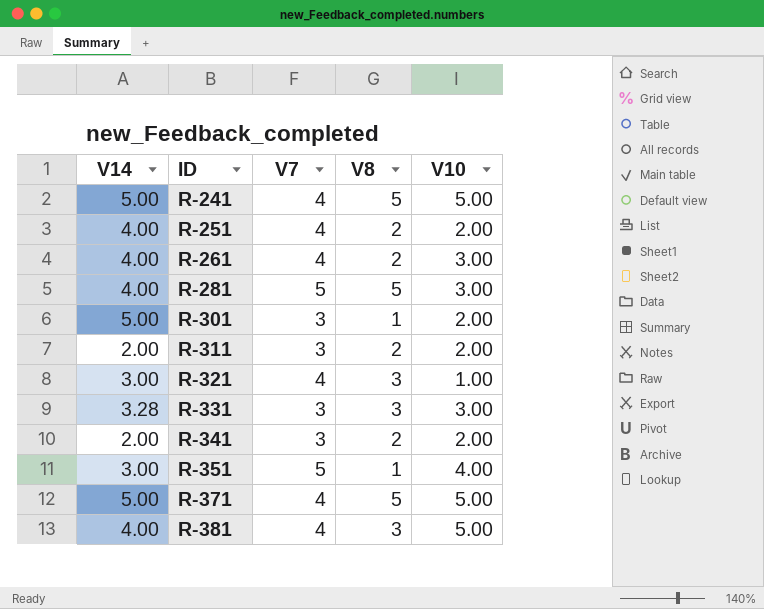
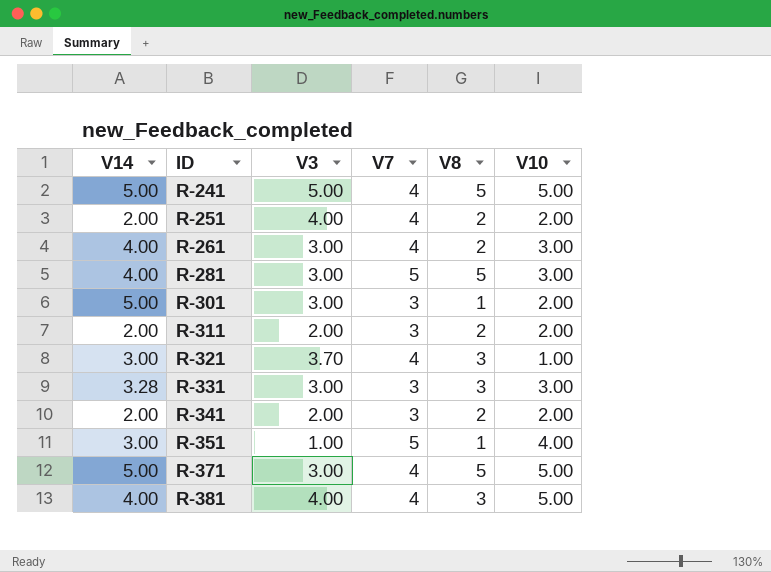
column V3 | position: none -> 3
R-251 | V14: 4.00 -> 2.00

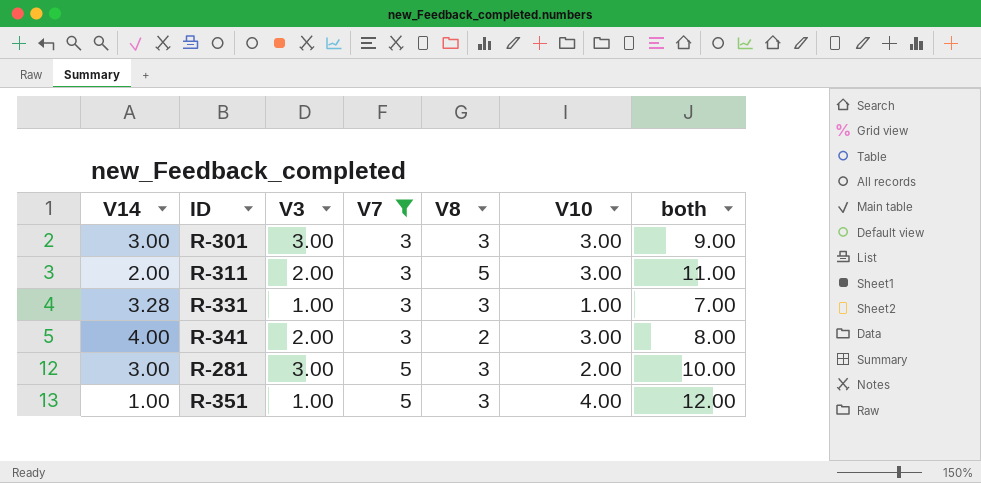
filter: none -> V7 != 4
row order: ID ascending -> V7 ascending
column both | formula: none -> [V7] + [V8] + [V10]
R-301 | V14: 5.00 -> 3.00
R-301 | V8: 1 -> 3
R-301 | V10: 2.00 -> 3.00
R-311 | V8: 2 -> 5
R-311 | V10: 2.00 -> 3.00
R-331 | V3: 3.00 -> 1.00
R-331 | V10: 3.00 -> 1.00
R-341 | V14: 2.00 -> 4.00
R-341 | V10: 2.00 -> 3.00
R-281 | V14: 4.00 -> 3.00
R-281 | V8: 5 -> 3
R-281 | V10: 3.00 -> 2.00
R-351 | V14: 3.00 -> 1.00
R-351 | V8: 1 -> 3

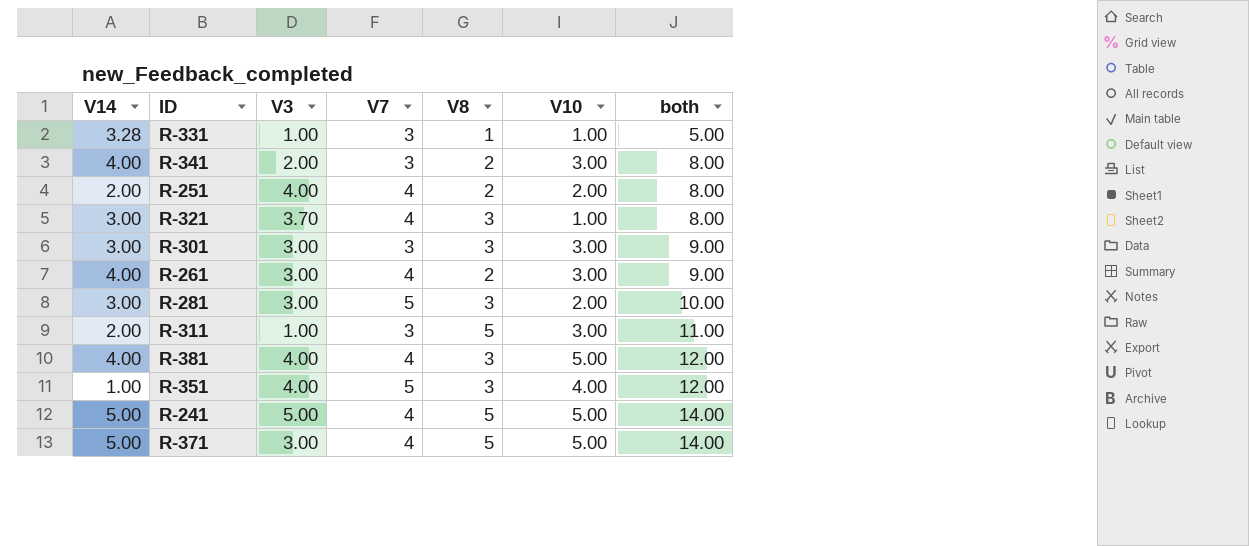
filter: V7 != 4 -> none
row order: V7 ascending -> both ascending
R-331 | V8: 3 -> 1
R-331 | both: 7.00 -> 5.00
R-311 | V3: 2.00 -> 1.00
R-351 | V3: 1.00 -> 4.00

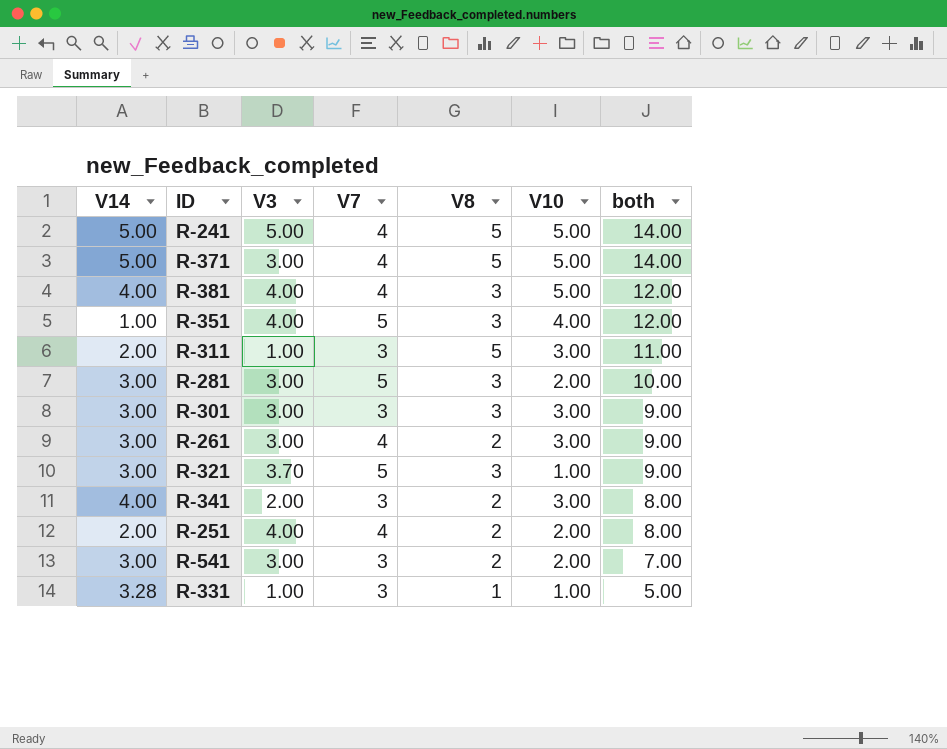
row order: both ascending -> both descending
R-261 | V14: 4.00 -> 3.00
R-321 | V7: 4 -> 5
R-321 | both: 8.00 -> 9.00
row R-541: none -> 3.00 | 3.00 | 3 | 2 | 2.00 | 7.00

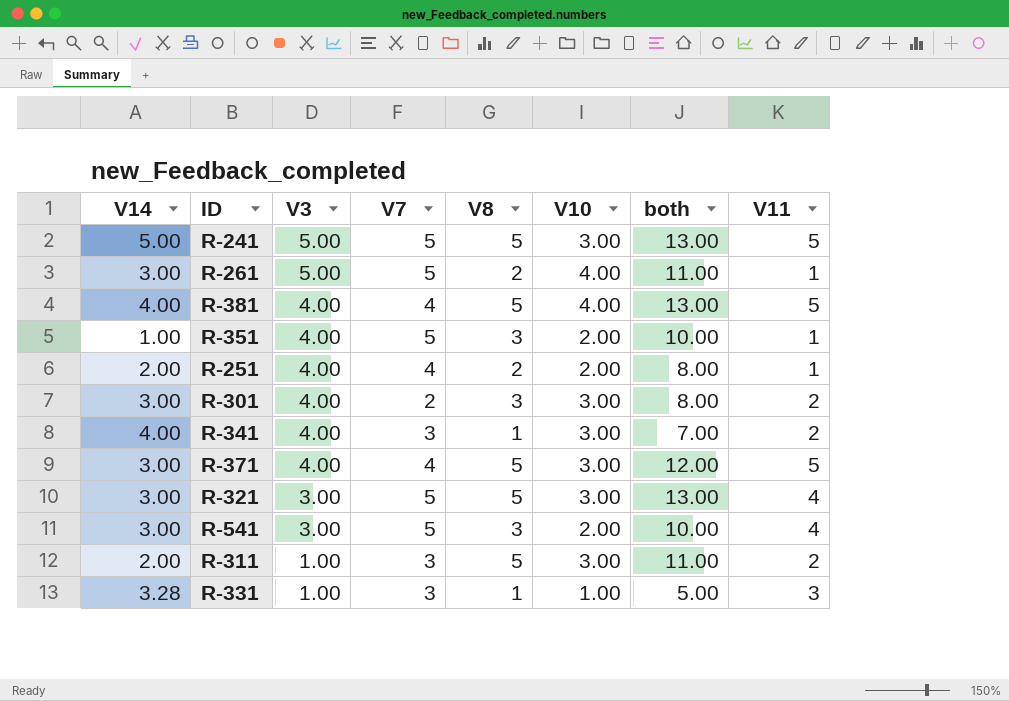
row order: both descending -> V3 descending
column V11 | position: none -> 8
row R-281: 3.00 | 3.00 | 5 | 3 | 2.00 | 10.00 -> none
R-241 | V7: 4 -> 5
R-241 | V10: 5.00 -> 3.00
R-241 | both: 14.00 -> 13.00
R-261 | V3: 3.00 -> 5.00
R-261 | V7: 4 -> 5
R-261 | V10: 3.00 -> 4.00
R-261 | both: 9.00 -> 11.00
R-381 | V8: 3 -> 5
R-381 | V10: 5.00 -> 4.00
R-381 | both: 12.00 -> 13.00
R-351 | V10: 4.00 -> 2.00
R-351 | both: 12.00 -> 10.00
R-301 | V3: 3.00 -> 4.00
R-301 | V7: 3 -> 2
R-301 | both: 9.00 -> 8.00
R-341 | V3: 2.00 -> 4.00
R-341 | V8: 2 -> 1
R-341 | both: 8.00 -> 7.00
R-371 | V14: 5.00 -> 3.00
R-371 | V3: 3.00 -> 4.00
R-371 | V10: 5.00 -> 3.00
R-371 | both: 14.00 -> 12.00
R-321 | V3: 3.70 -> 3.00
R-321 | V8: 3 -> 5
R-321 | V10: 1.00 -> 3.00
R-321 | both: 9.00 -> 13.00
R-541 | V7: 3 -> 5
R-541 | V8: 2 -> 3
R-541 | both: 7.00 -> 10.00

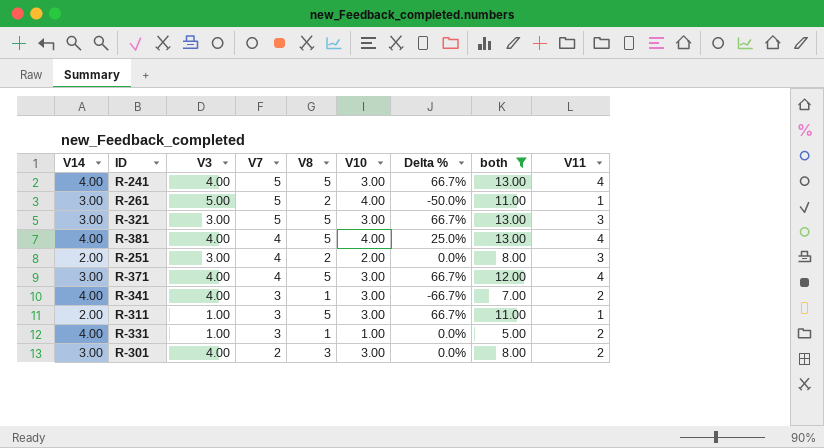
filter: none -> both != 10.00
row order: V3 descending -> V7 descending
column Delta % | formula: none -> ([V8] - [V10]) / [V10]
R-241 | V14: 5.00 -> 4.00
R-241 | V3: 5.00 -> 4.00
R-241 | V11: 5 -> 4
R-321 | V11: 4 -> 3
R-381 | V11: 5 -> 4
R-251 | V3: 4.00 -> 3.00
R-251 | V11: 1 -> 3
R-371 | V11: 5 -> 4
R-311 | V11: 2 -> 1
R-331 | V14: 3.28 -> 4.00
R-331 | V11: 3 -> 2

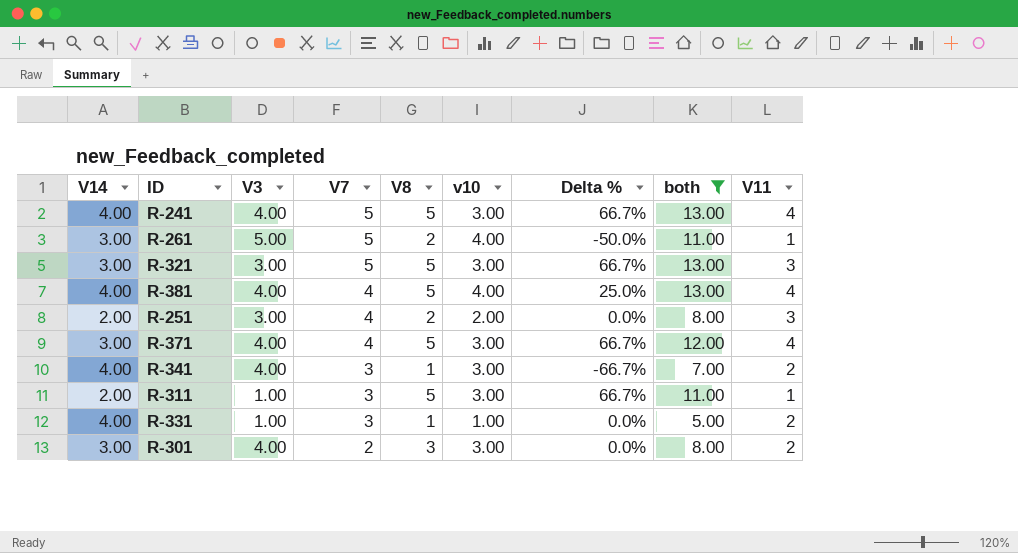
column name: V10 -> v10

